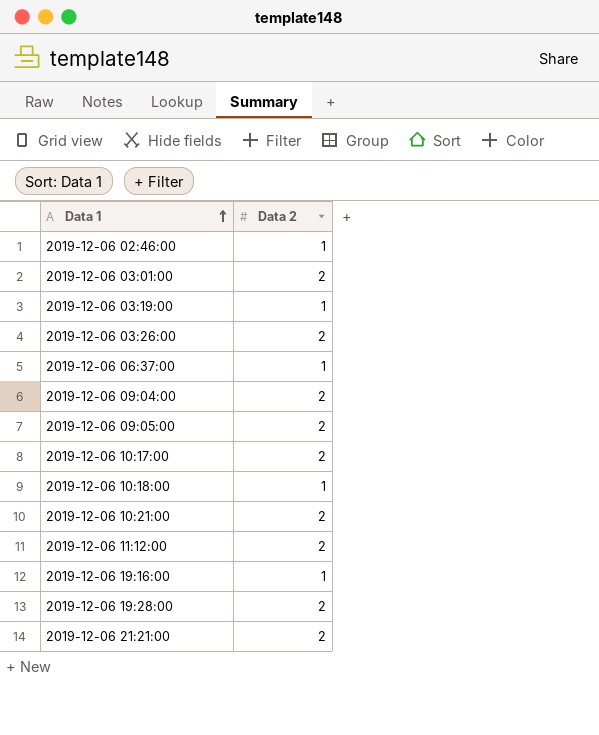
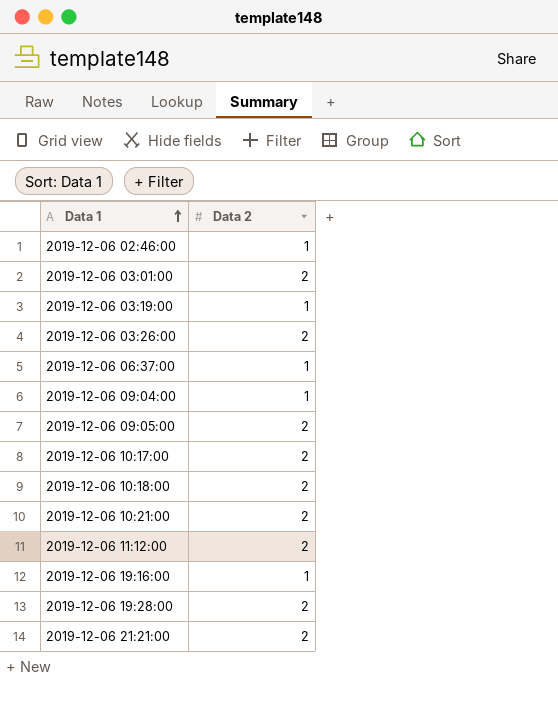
2019-12-06 09:04:00 | Data 2: 2 -> 1
2019-12-06 10:18:00 | Data 2: 1 -> 2

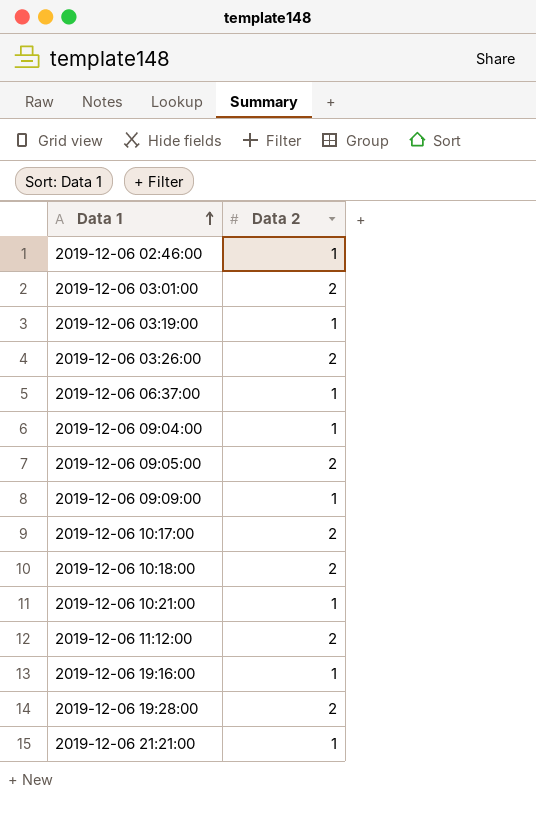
row 2019-12-06 09:09:00: none -> 1
2019-12-06 10:21:00 | Data 2: 2 -> 1
2019-12-06 21:21:00 | Data 2: 2 -> 1

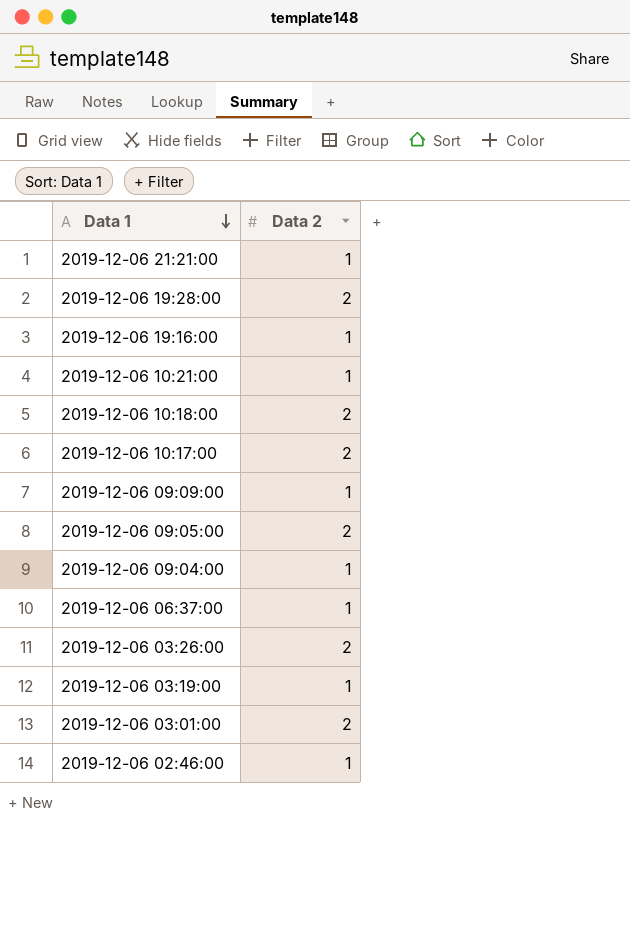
row order: Data 1 ascending -> Data 1 descending
row 2019-12-06 11:12:00: 2 -> none

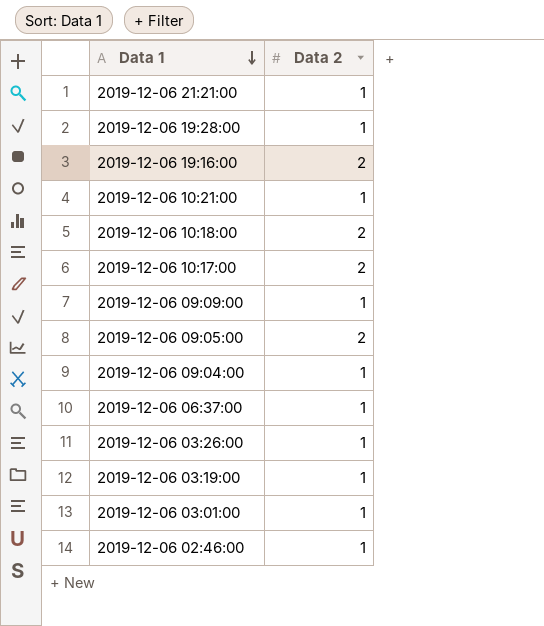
2019-12-06 19:28:00 | Data 2: 2 -> 1
2019-12-06 19:16:00 | Data 2: 1 -> 2
2019-12-06 03:26:00 | Data 2: 2 -> 1
2019-12-06 03:01:00 | Data 2: 2 -> 1

